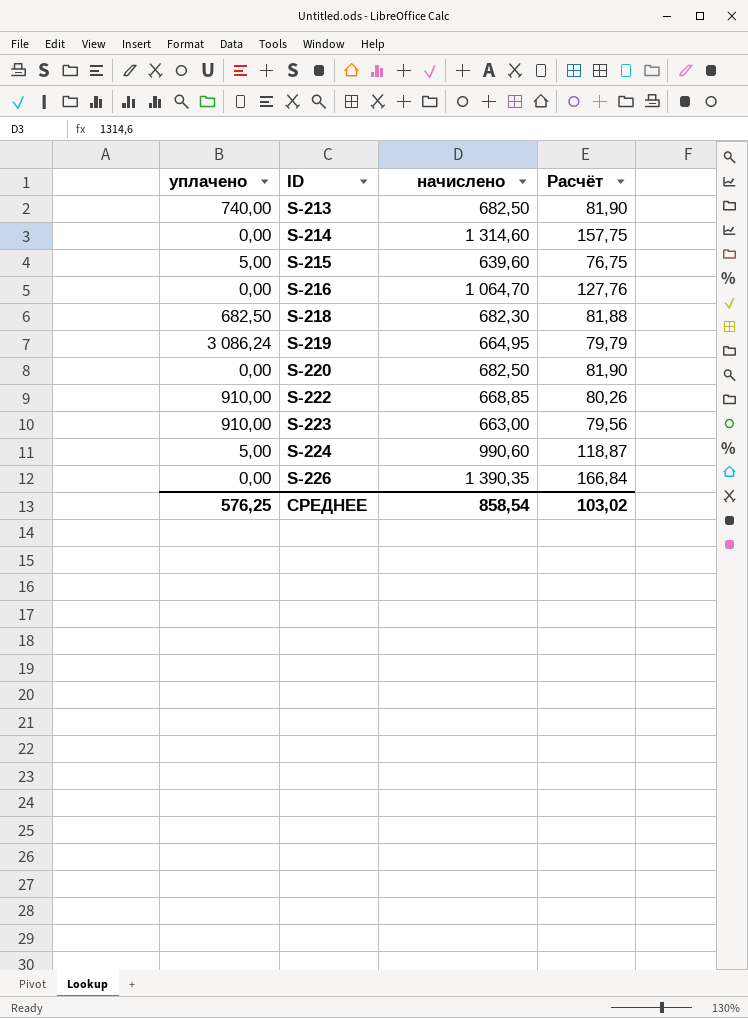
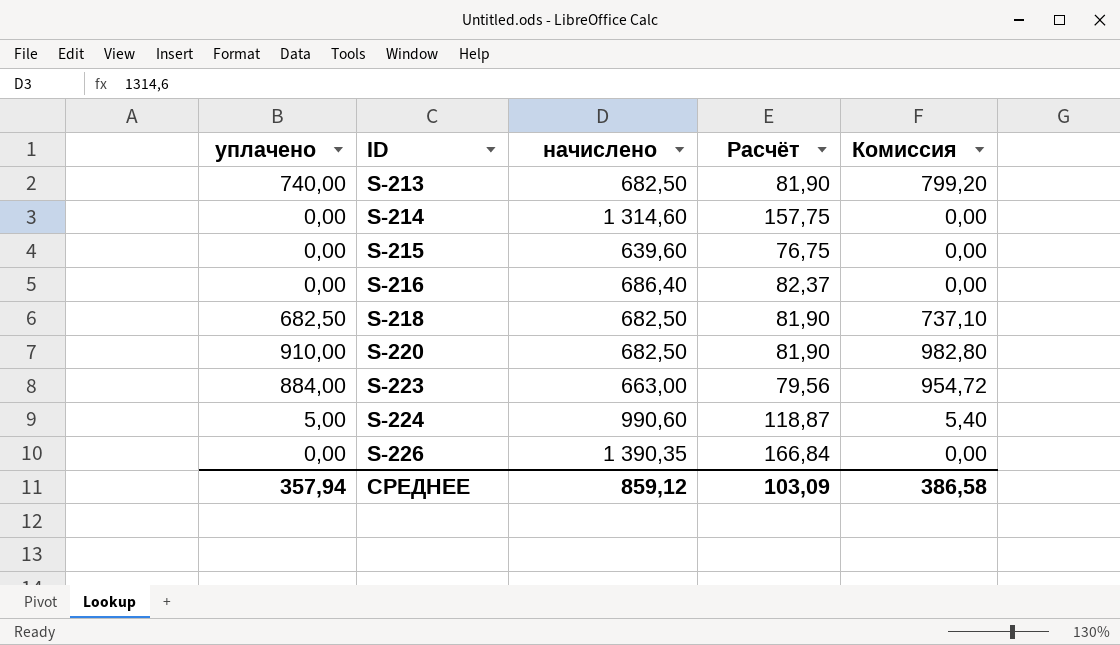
column Комиссия | formula: none -> [уплачено] * 1,08
row S-219: 3 086,24 | 664,95 | 79,79 -> none
row S-222: 910,00 | 668,85 | 80,26 -> none
S-215 | уплачено: 5,00 -> 0,00
S-216 | начислено: 1 064,70 -> 686,40
S-216 | Расчёт: 127,76 -> 82,37
S-218 | начислено: 682,30 -> 682,50
S-218 | Расчёт: 81,88 -> 81,90
S-220 | уплачено: 0,00 -> 910,00
S-223 | уплачено: 910,00 -> 884,00
СРЕДНЕЕ | уплачено: 576,25 -> 357,94
СРЕДНЕЕ | начислено: 858,54 -> 859,12
СРЕДНЕЕ | Расчёт: 103,02 -> 103,09

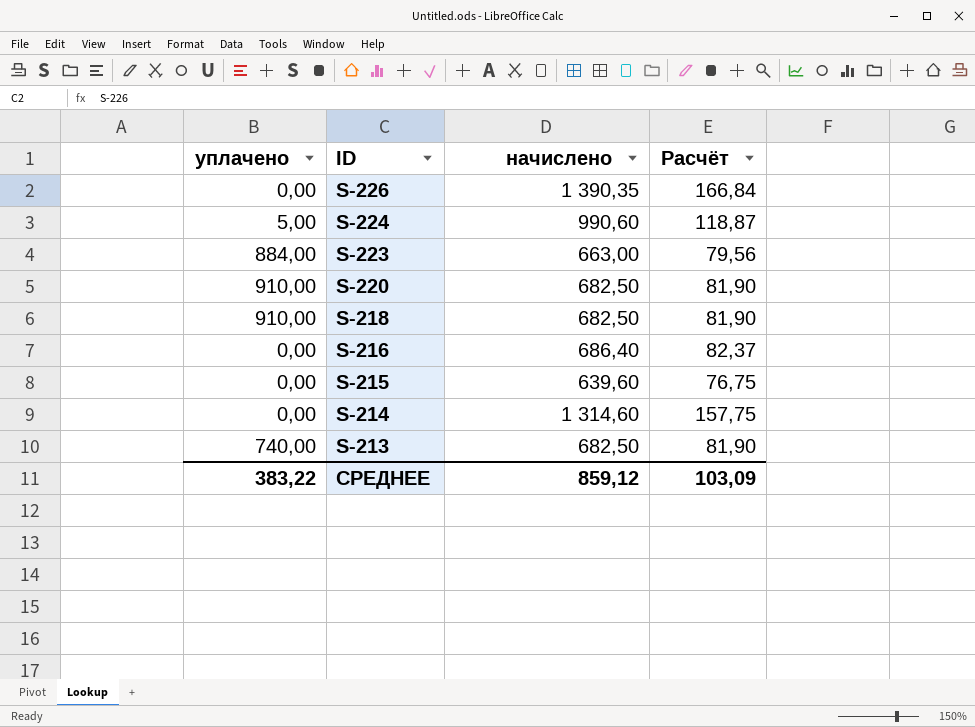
row order: ID ascending -> ID descending
column Комиссия | formula: [уплачено] * 1,08 -> none
S-218 | уплачено: 682,50 -> 910,00
СРЕДНЕЕ | уплачено: 357,94 -> 383,22

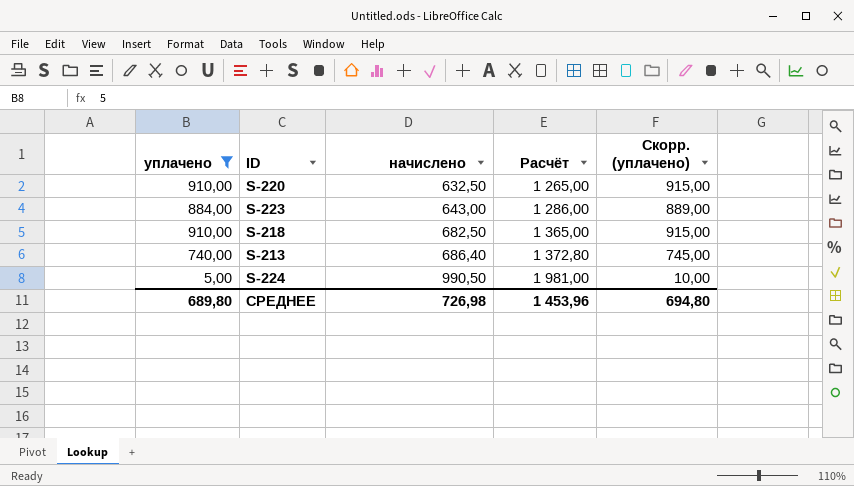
filter: none -> уплачено != 0,00
row order: ID descending -> начислено ascending
column Расчёт | formula: [начислено] * 0,12 -> [начислено] * 2
column Скорр. (уплачено) | formula: none -> [уплачено] + 5
S-220 | начислено: 682,50 -> 632,50
S-223 | начислено: 663,00 -> 643,00
S-213 | начислено: 682,50 -> 686,40
S-224 | начислено: 990,60 -> 990,50
СРЕДНЕЕ | уплачено: 383,22 -> 689,80
СРЕДНЕЕ | начислено: 859,12 -> 726,98
СРЕДНЕЕ | Расчёт: 103,09 -> 1 453,96

